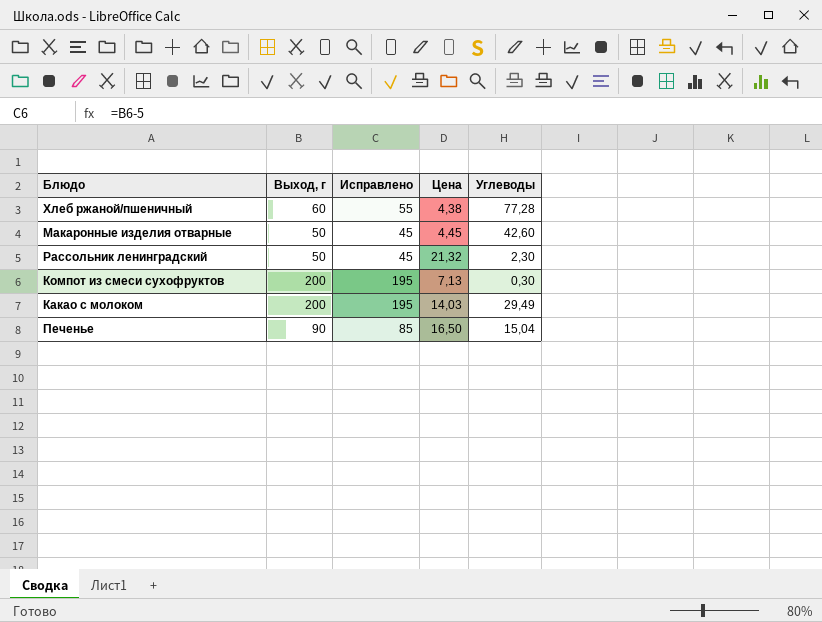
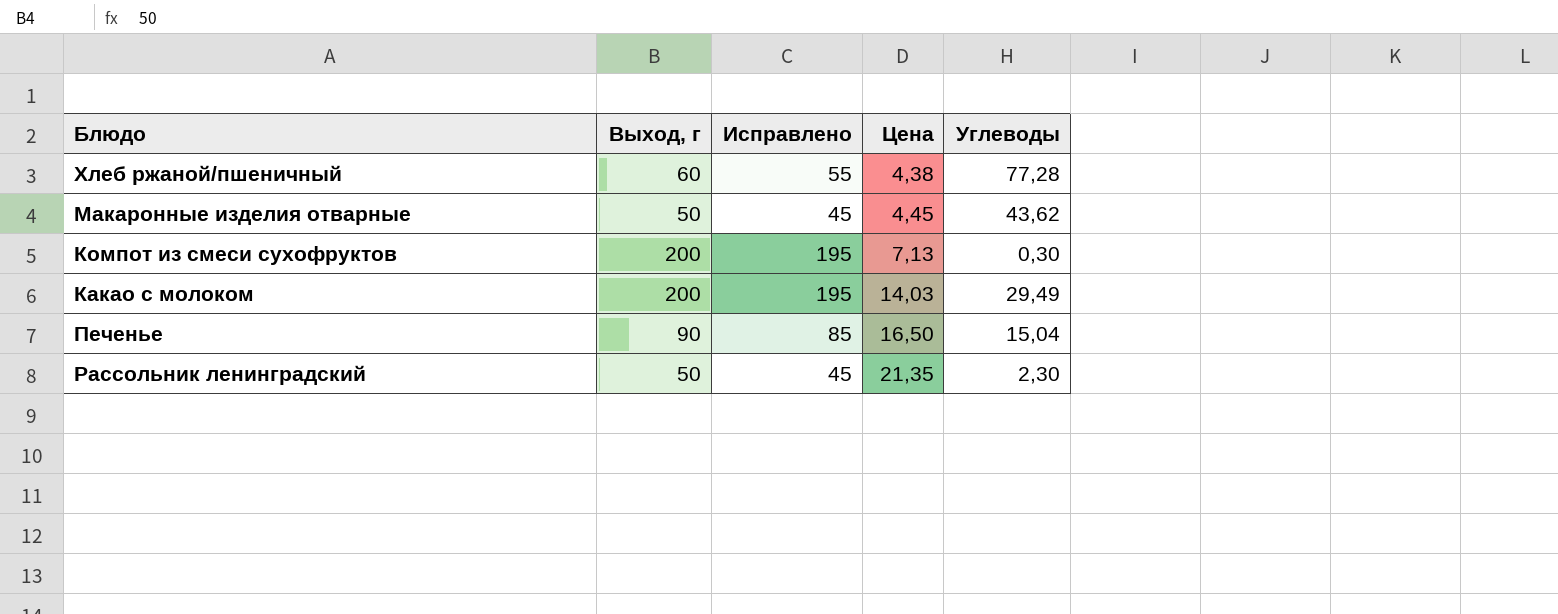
row order: none -> Цена ascending
Макаронные изделия отварные | Углеводы: 42,60 -> 43,62
Рассольник ленинградский | Цена: 21,32 -> 21,35

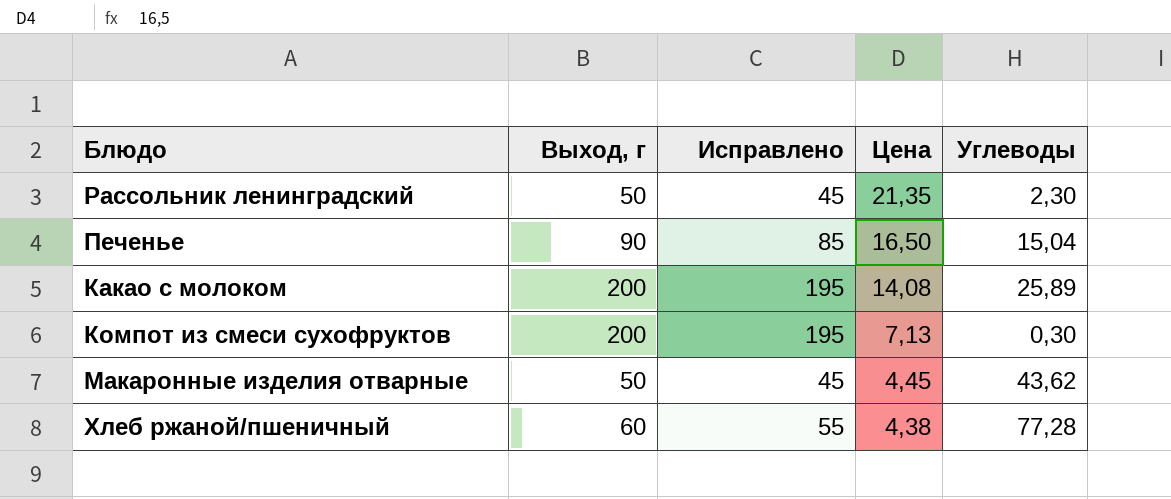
row order: Цена ascending -> Цена descending
Какао с молоком | Цена: 14,03 -> 14,08
Какао с молоком | Углеводы: 29,49 -> 25,89

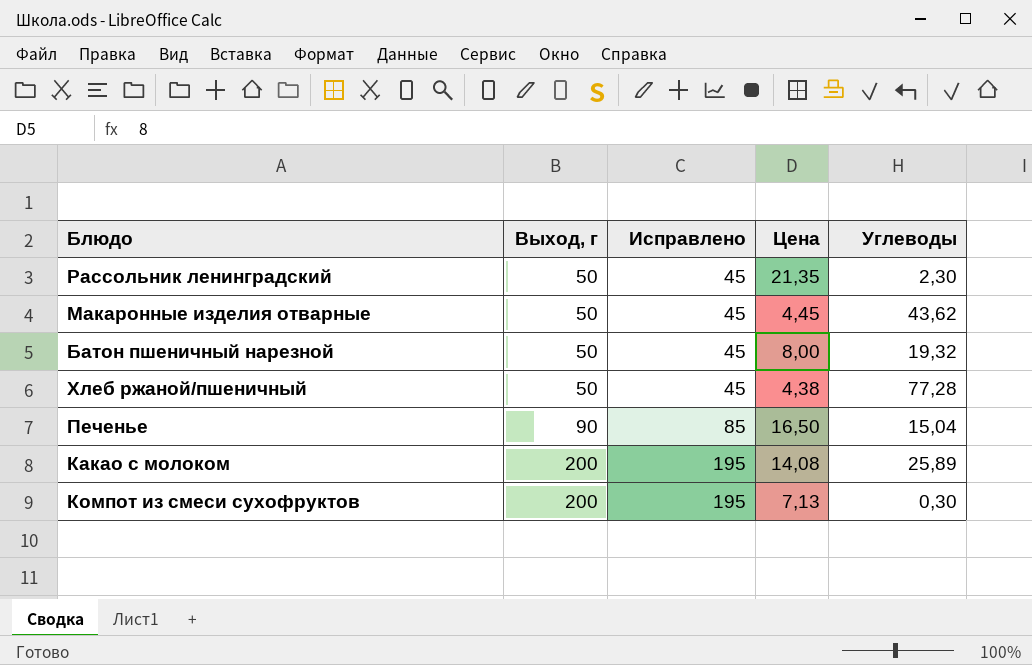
row order: Цена descending -> Выход, г ascending
row Батон пшеничный нарезной: none -> 50 | 45 | 8,00 | 19,32
Хлеб ржаной/пшеничный | Выход, г: 60 -> 50
Хлеб ржаной/пшеничный | Исправлено: 55 -> 45

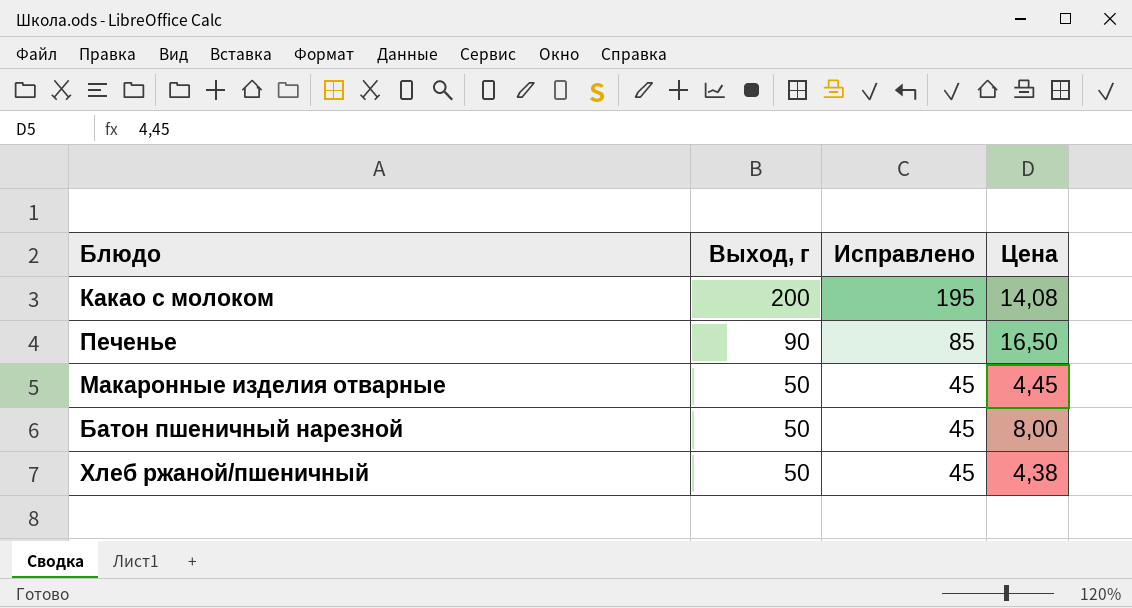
row order: Выход, г ascending -> Выход, г descending
column Углеводы | position: 5 -> none
row Рассольник ленинградский: 50 | 45 | 21,35 | 2,30 -> none
row Компот из смеси сухофруктов: 200 | 195 | 7,13 | 0,30 -> none

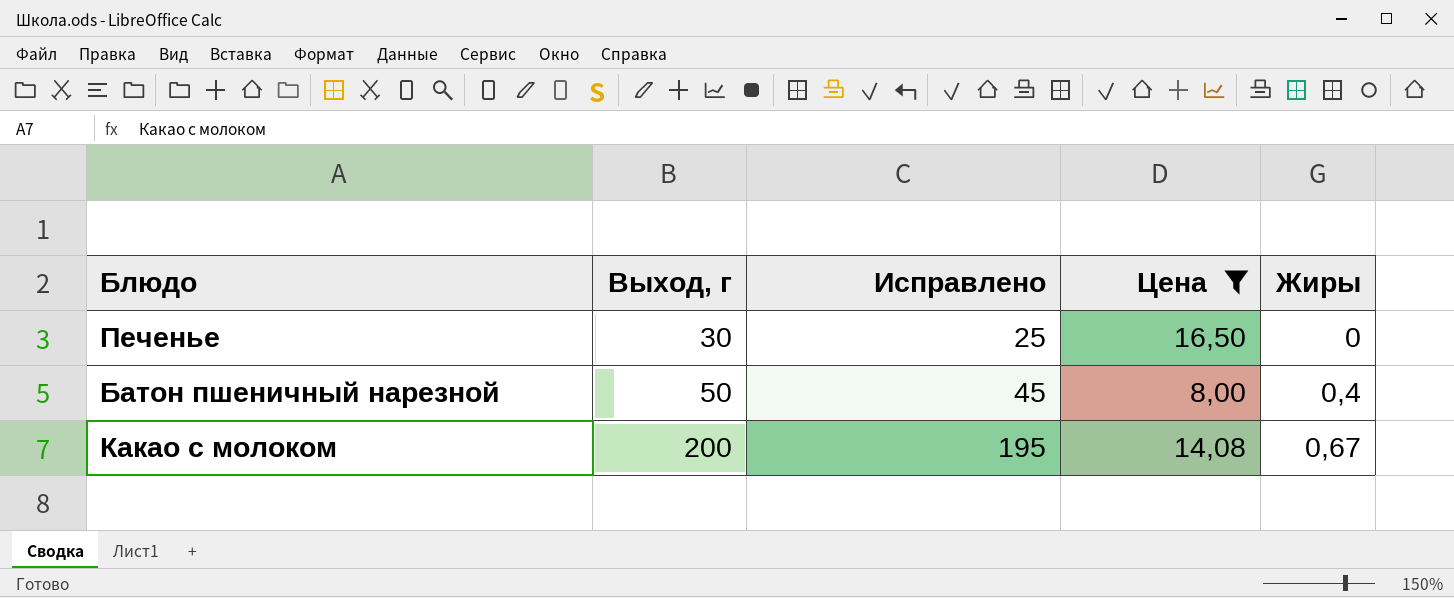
filter: none -> Цена >= 8,00
row order: Выход, г descending -> Выход, г ascending
column Жиры | position: none -> 5
Печенье | Выход, г: 90 -> 30
Печенье | Исправлено: 85 -> 25

